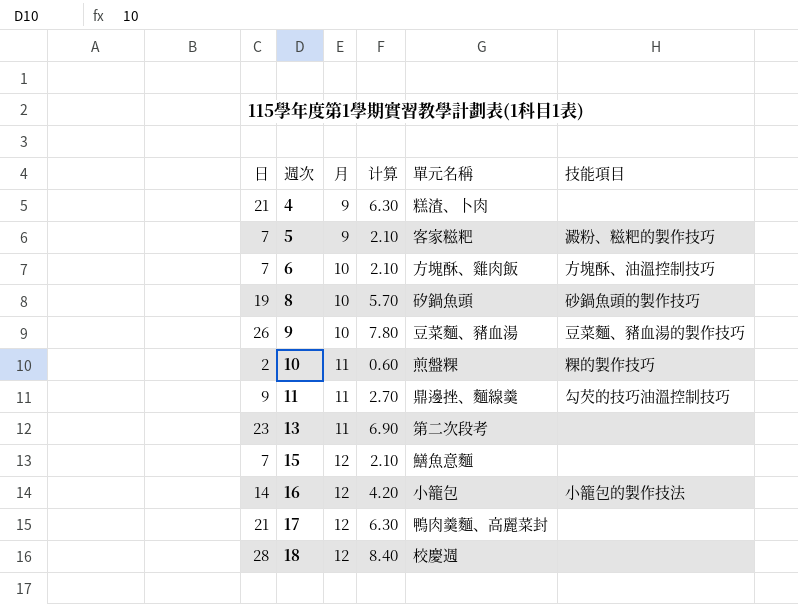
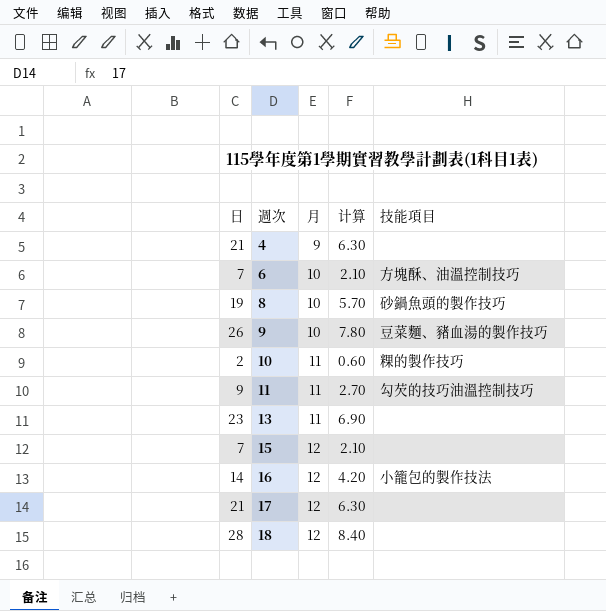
column 單元名稱 | position: 5 -> none
row 5: 7 | 9 | 2.10 | 客家糍粑 | 澱粉、糍粑的製作技巧 -> none

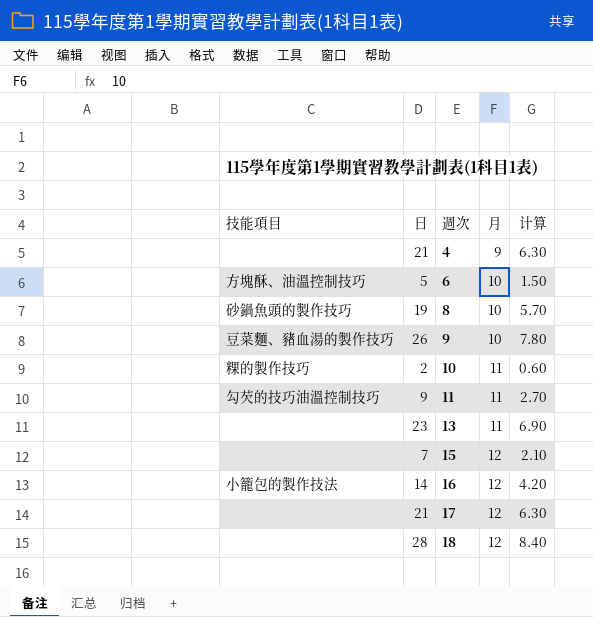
column 技能項目 | position: 5 -> 1
6 | 日: 7 -> 5
6 | 计算: 2.10 -> 1.50

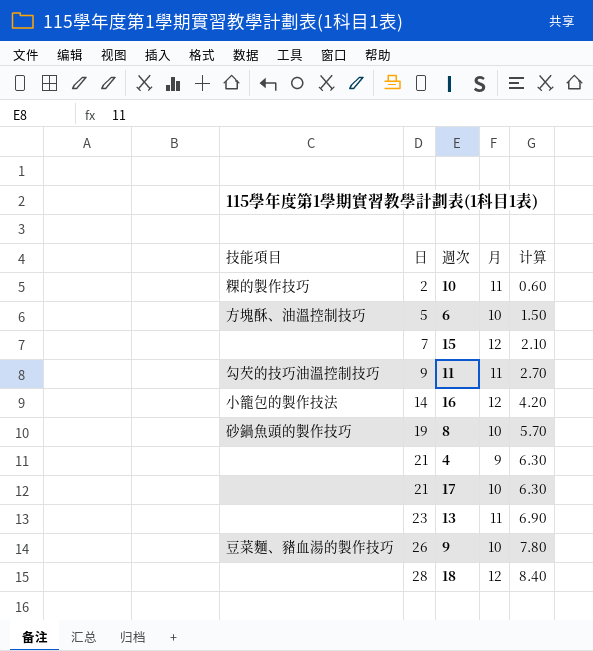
row order: 週次 ascending -> 日 ascending
17 | 月: 12 -> 10

